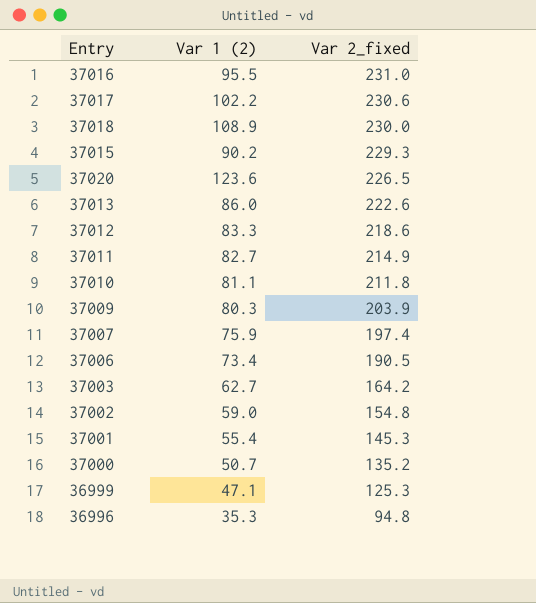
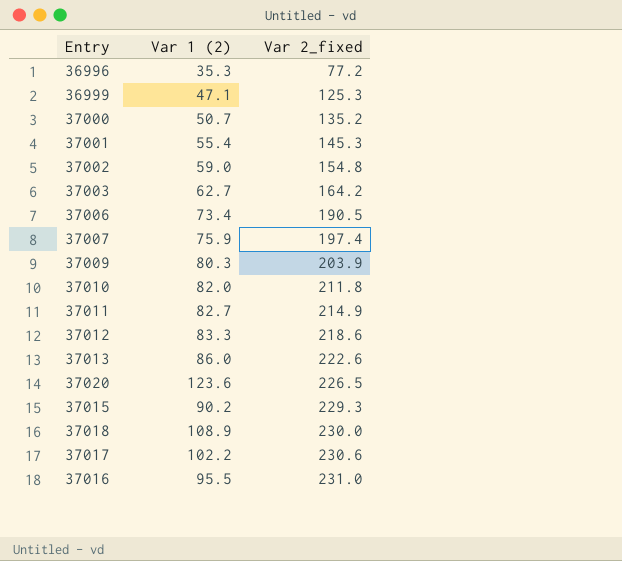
row order: Var 2_fixed descending -> Var 2_fixed ascending
36996 | Var 2_fixed: 94.8 -> 77.2
37010 | Var 1 (2): 81.1 -> 82.0

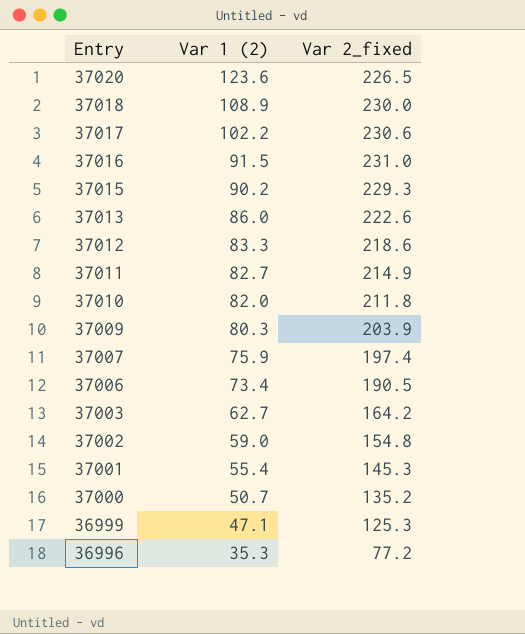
row order: Var 2_fixed ascending -> Entry descending
37016 | Var 1 (2): 95.5 -> 91.5

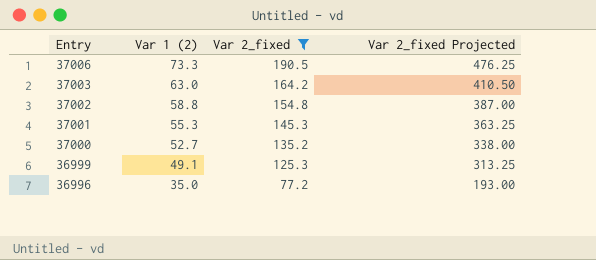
filter: none -> Var 2_fixed <= 190.5
column Var 2_fixed Projected | formula: none -> [Var 2_fixed] * 2.5
37006 | Var 1 (2): 73.4 -> 73.3
37003 | Var 1 (2): 62.7 -> 63.0
37002 | Var 1 (2): 59.0 -> 58.8
37001 | Var 1 (2): 55.4 -> 55.3
37000 | Var 1 (2): 50.7 -> 52.7
36999 | Var 1 (2): 47.1 -> 49.1
36996 | Var 1 (2): 35.3 -> 35.0

